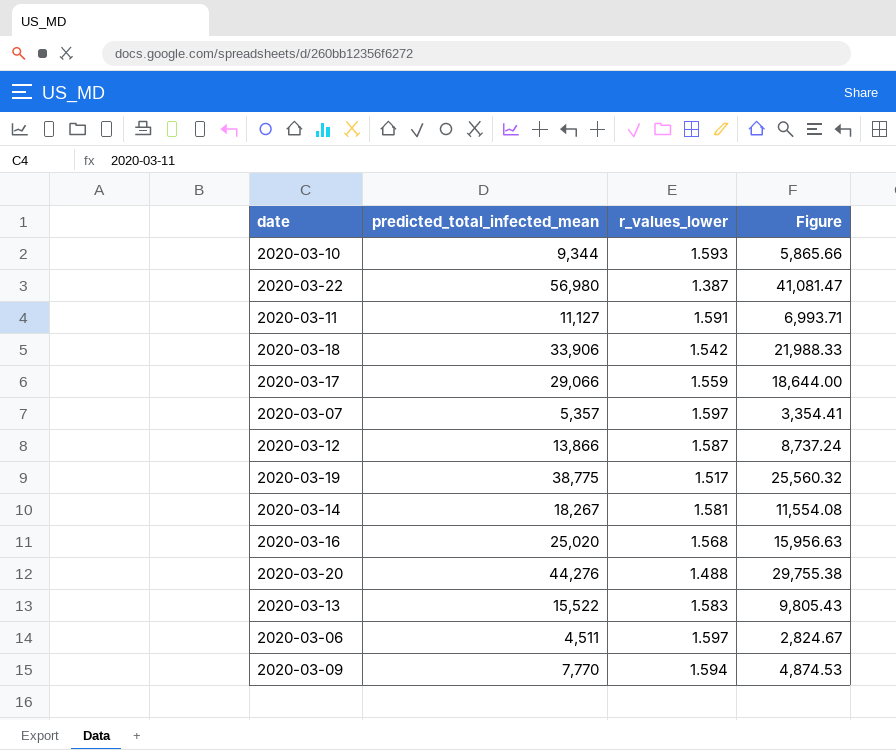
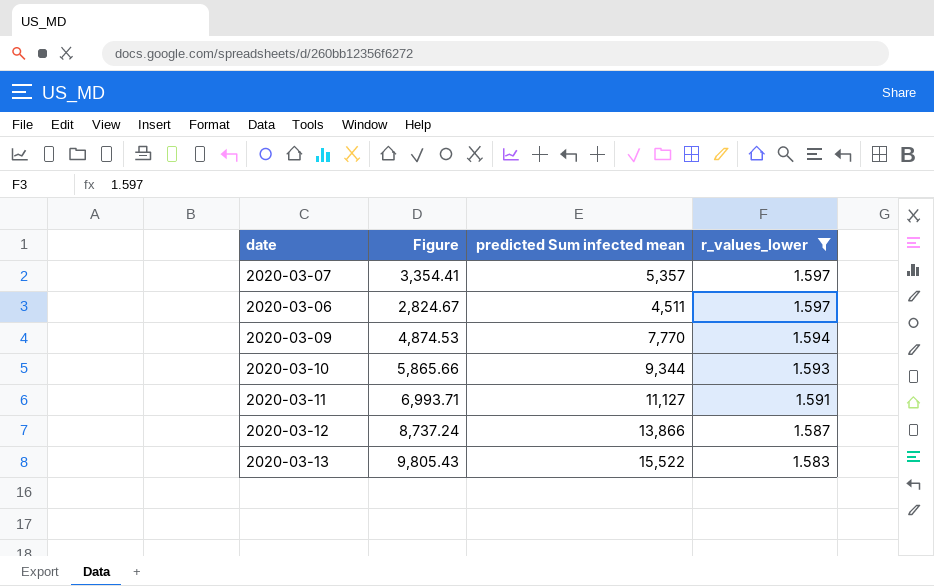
filter: none -> r_values_lower >= 1.583
row order: none -> r_values_lower descending
column Figure | position: 4 -> 2
column name: predicted_total_infected_mean -> predicted Sum infected mean

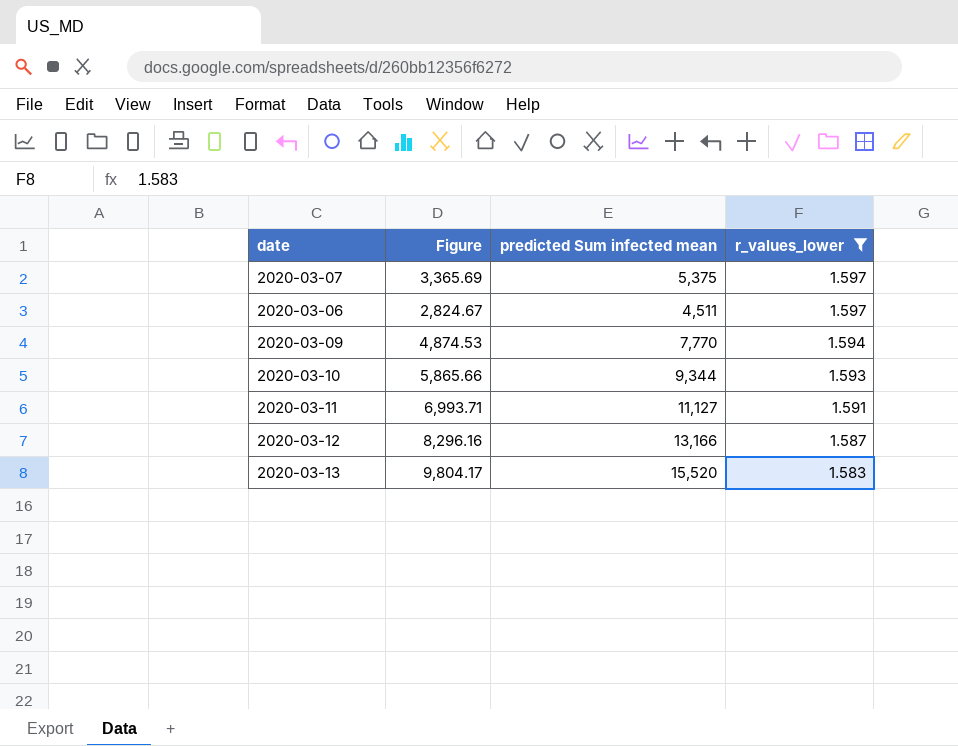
2020-03-07 | Figure: 3,354.41 -> 3,365.69
2020-03-07 | predicted Sum infected mean: 5,357 -> 5,375
2020-03-12 | Figure: 8,737.24 -> 8,296.16
2020-03-12 | predicted Sum infected mean: 13,866 -> 13,166
2020-03-13 | Figure: 9,805.43 -> 9,804.17
2020-03-13 | predicted Sum infected mean: 15,522 -> 15,520

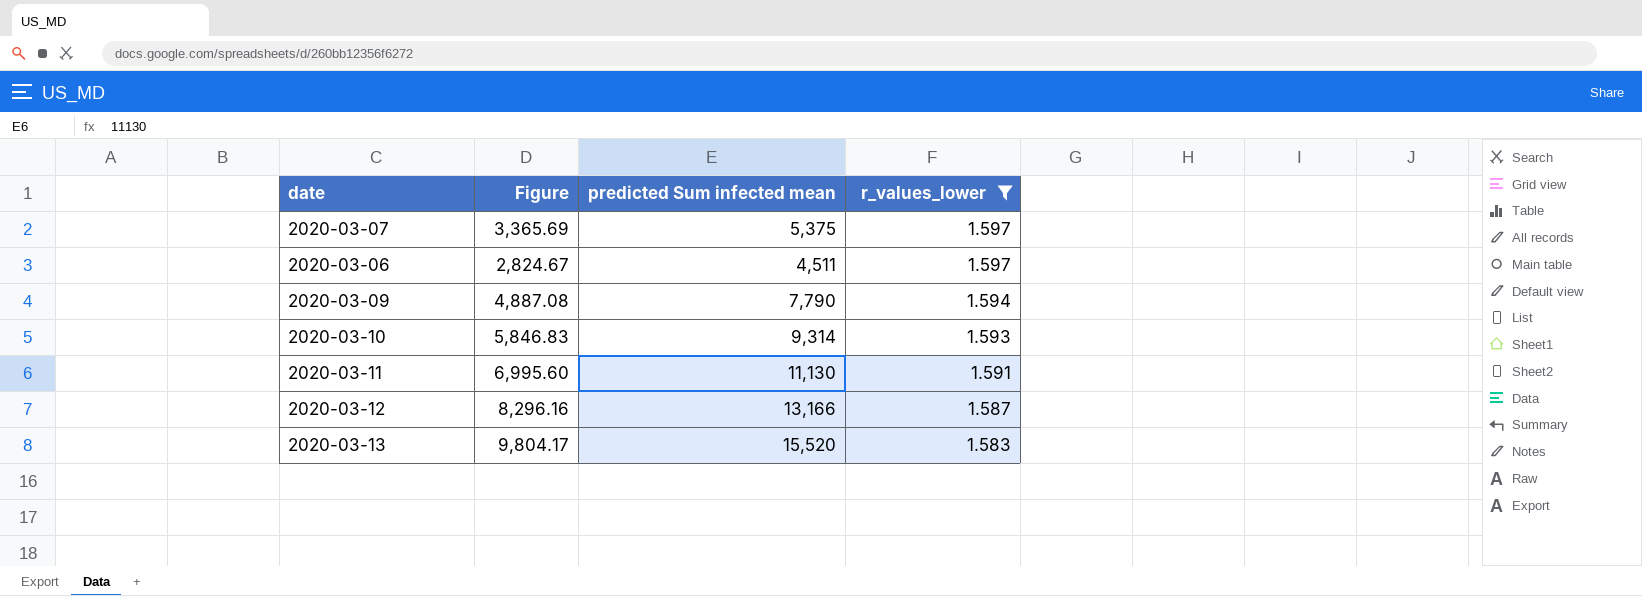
2020-03-09 | Figure: 4,874.53 -> 4,887.08
2020-03-09 | predicted Sum infected mean: 7,770 -> 7,790
2020-03-10 | Figure: 5,865.66 -> 5,846.83
2020-03-10 | predicted Sum infected mean: 9,344 -> 9,314
2020-03-11 | Figure: 6,993.71 -> 6,995.60
2020-03-11 | predicted Sum infected mean: 11,127 -> 11,130

